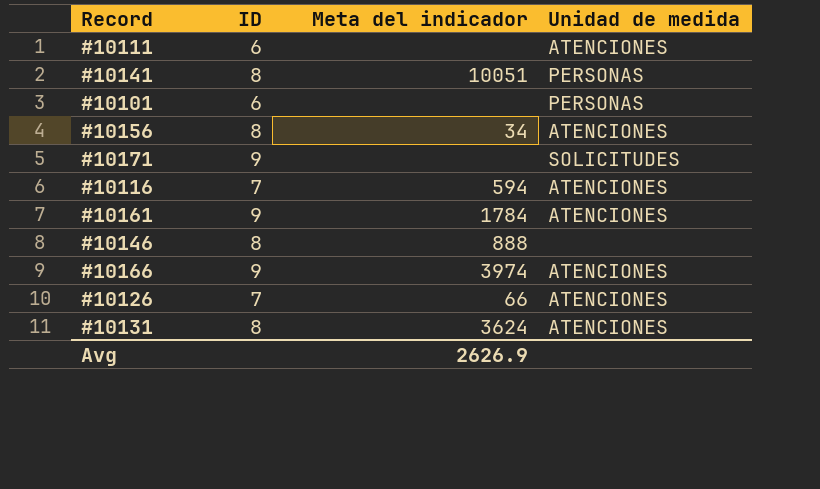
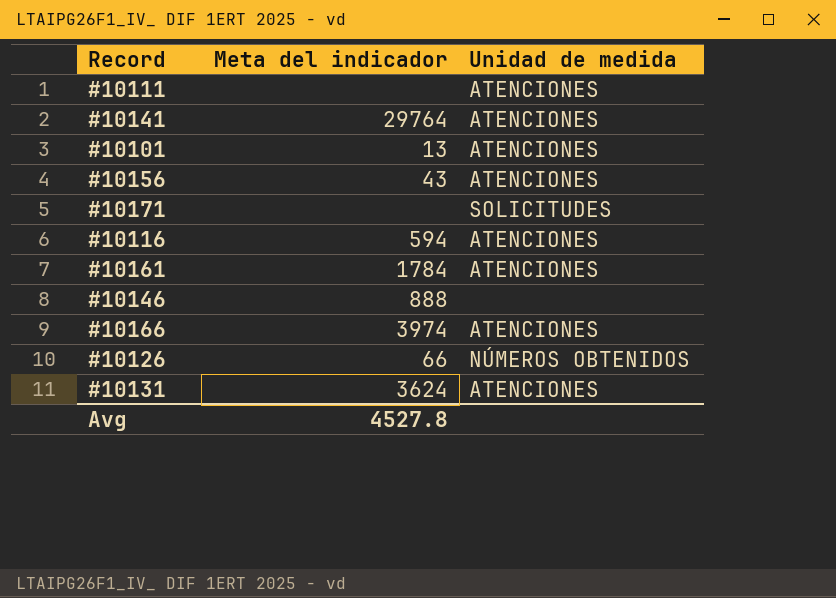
column ID | position: 2 -> none
#10141 | Meta del indicador: 10051 -> 29764
#10141 | Unidad de medida: PERSONAS -> ATENCIONES
#10101 | Meta del indicador: none -> 13
#10101 | Unidad de medida: PERSONAS -> ATENCIONES
#10156 | Meta del indicador: 34 -> 43
#10126 | Unidad de medida: ATENCIONES -> NÚMEROS OBTENIDOS
Avg | Meta del indicador: 2626.9 -> 4527.8

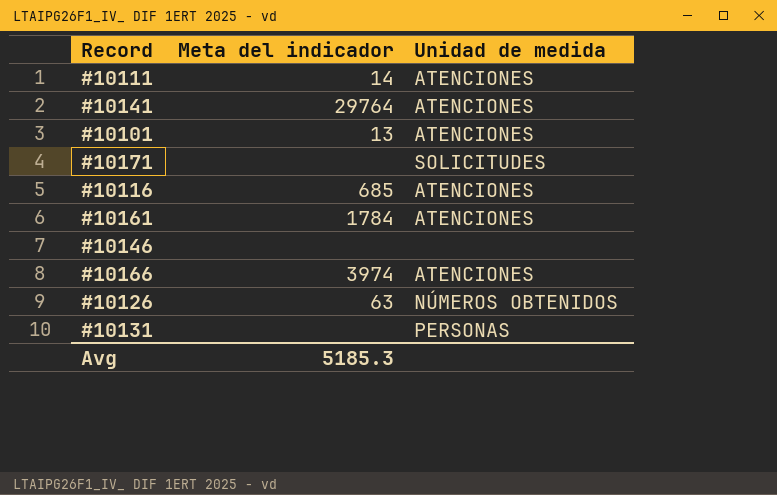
row #10156: 43 | ATENCIONES -> none
#10111 | Meta del indicador: none -> 14
#10116 | Meta del indicador: 594 -> 685
#10146 | Meta del indicador: 888 -> none
#10126 | Meta del indicador: 66 -> 63
#10131 | Meta del indicador: 3624 -> none
#10131 | Unidad de medida: ATENCIONES -> PERSONAS
Avg | Meta del indicador: 4527.8 -> 5185.3

